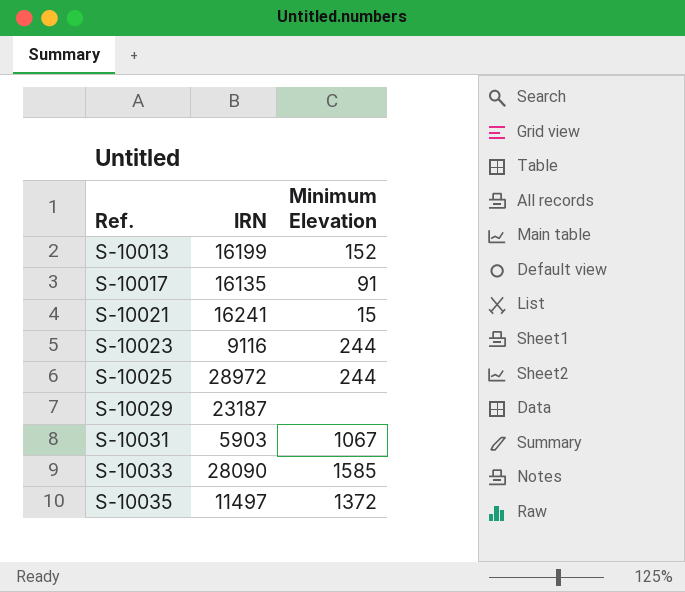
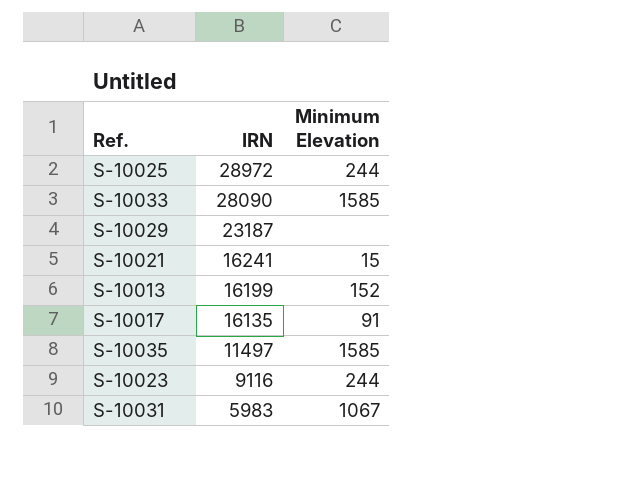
row order: Ref. ascending -> IRN descending
S-10035 | Minimum Elevation: 1372 -> 1585
S-10031 | IRN: 5903 -> 5983

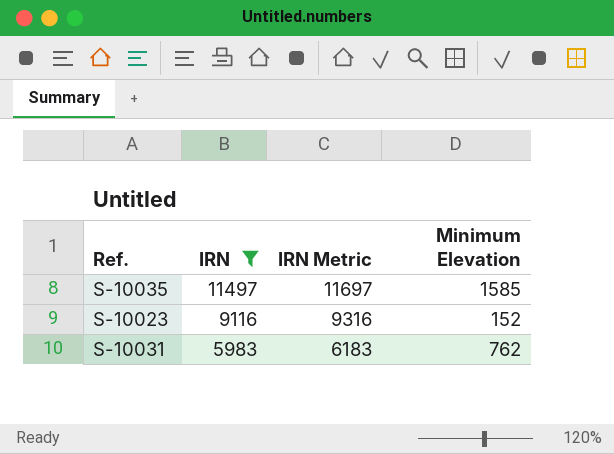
filter: none -> IRN <= 11497
column IRN Metric | formula: none -> [IRN] + 200
S-10023 | Minimum Elevation: 244 -> 152
S-10031 | Minimum Elevation: 1067 -> 762

